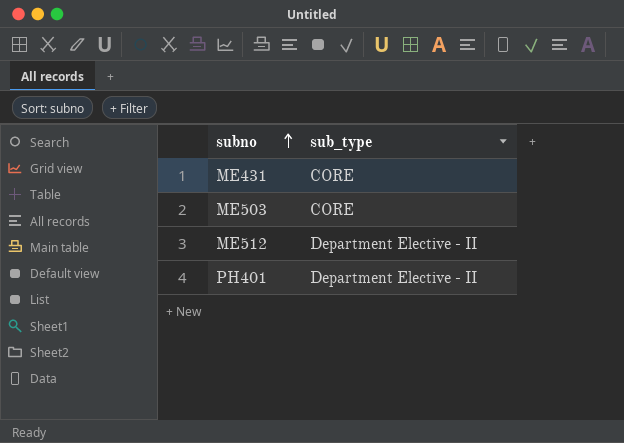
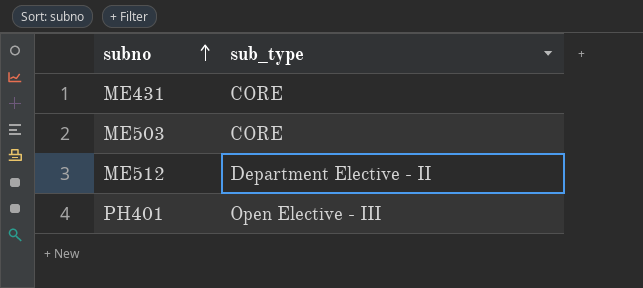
PH401 | sub_type: Department Elective - II -> Open Elective - III

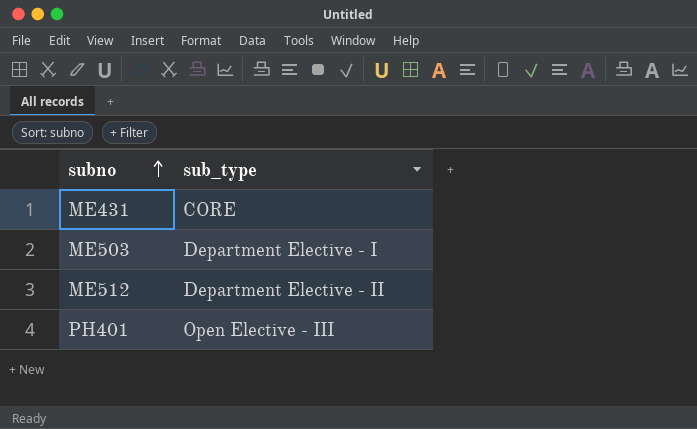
ME503 | sub_type: CORE -> Department Elective - I

